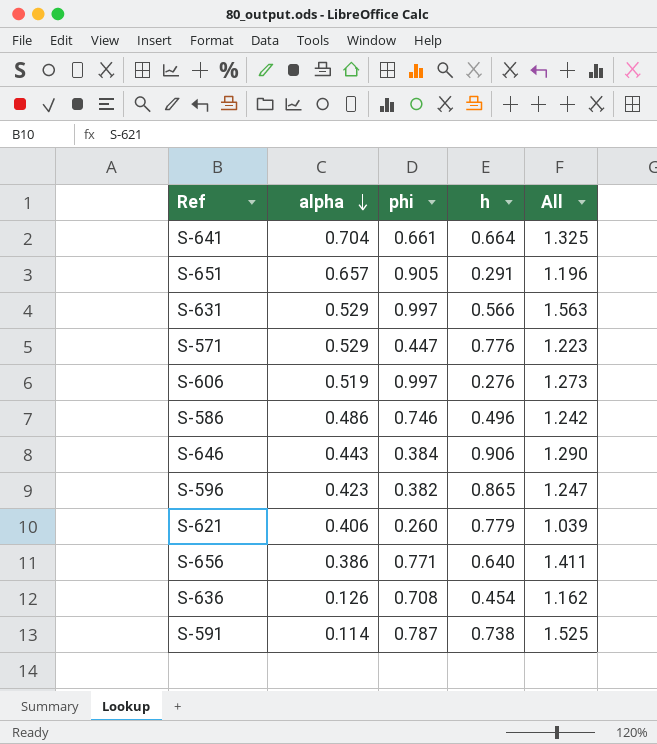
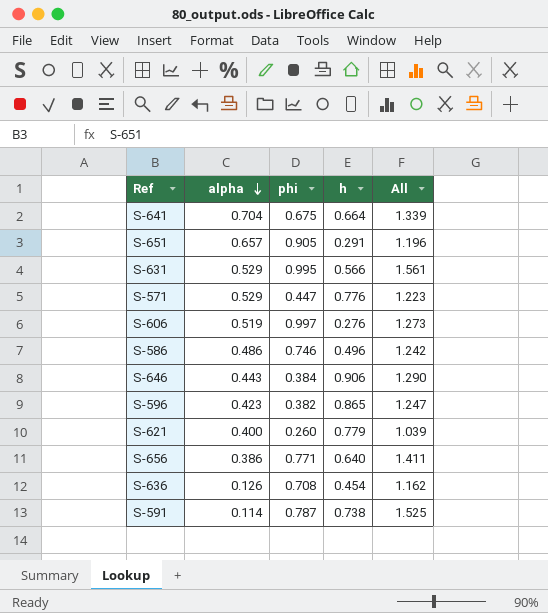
S-641 | phi: 0.661 -> 0.675
S-641 | All: 1.325 -> 1.339
S-631 | phi: 0.997 -> 0.995
S-631 | All: 1.563 -> 1.561
S-621 | alpha: 0.406 -> 0.400

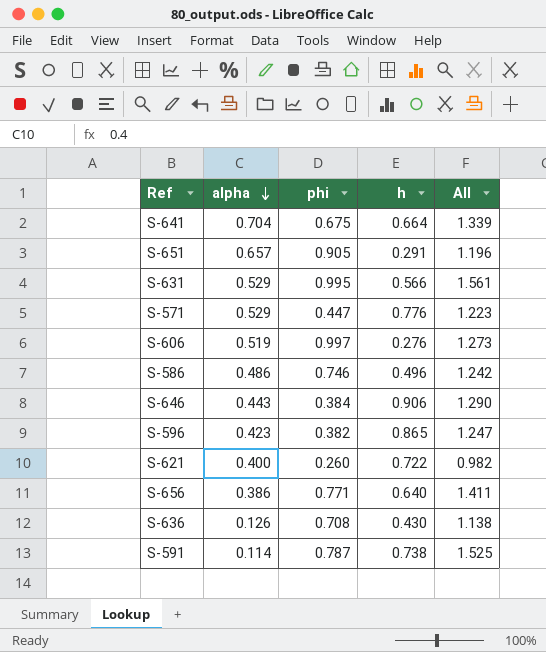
S-621 | h: 0.779 -> 0.722
S-621 | All: 1.039 -> 0.982
S-636 | h: 0.454 -> 0.430
S-636 | All: 1.162 -> 1.138

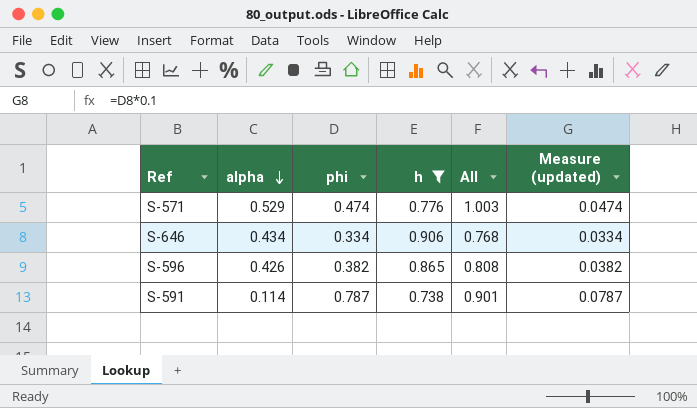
filter: none -> h >= 0.738
column All | formula: [phi] + [h] -> [alpha] + [phi]
column Measure (updated) | formula: none -> [phi] * 0.1
S-571 | phi: 0.447 -> 0.474
S-646 | alpha: 0.443 -> 0.434
S-646 | phi: 0.384 -> 0.334
S-596 | alpha: 0.423 -> 0.426

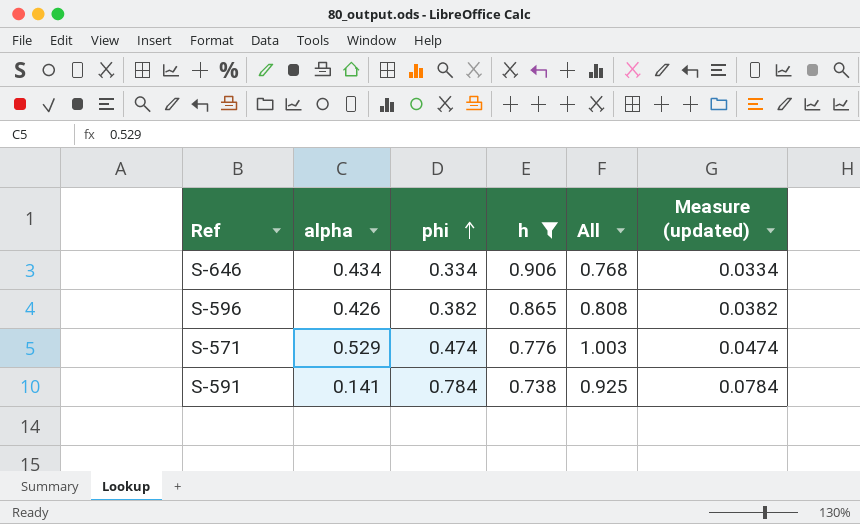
row order: alpha descending -> phi ascending
S-591 | alpha: 0.114 -> 0.141
S-591 | phi: 0.787 -> 0.784
S-591 | All: 0.901 -> 0.925
S-591 | Measure (updated): 0.0787 -> 0.0784

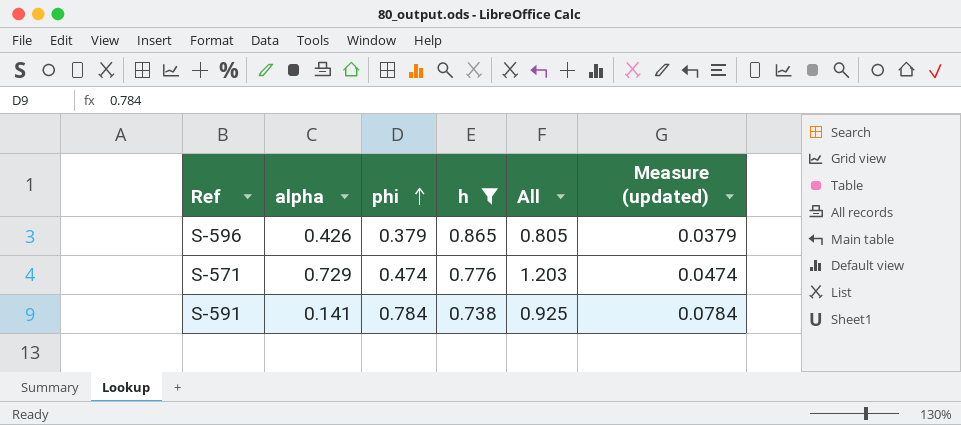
row S-646: 0.434 | 0.334 | 0.906 | 0.768 | 0.0334 -> none
S-596 | phi: 0.382 -> 0.379
S-596 | All: 0.808 -> 0.805
S-596 | Measure (updated): 0.0382 -> 0.0379
S-571 | alpha: 0.529 -> 0.729
S-571 | All: 1.003 -> 1.203

